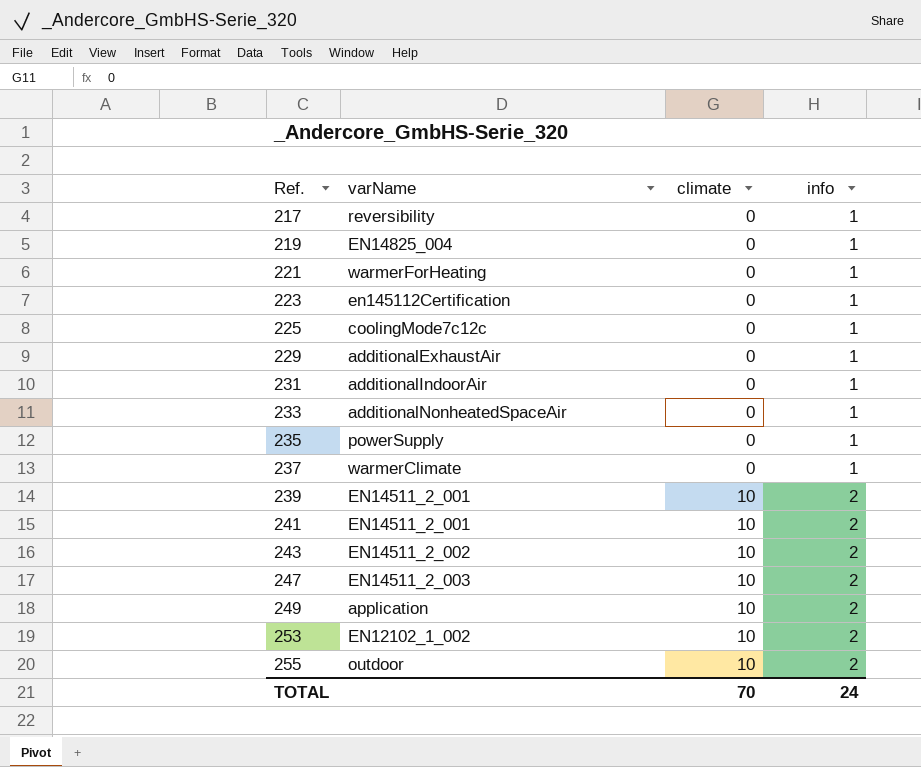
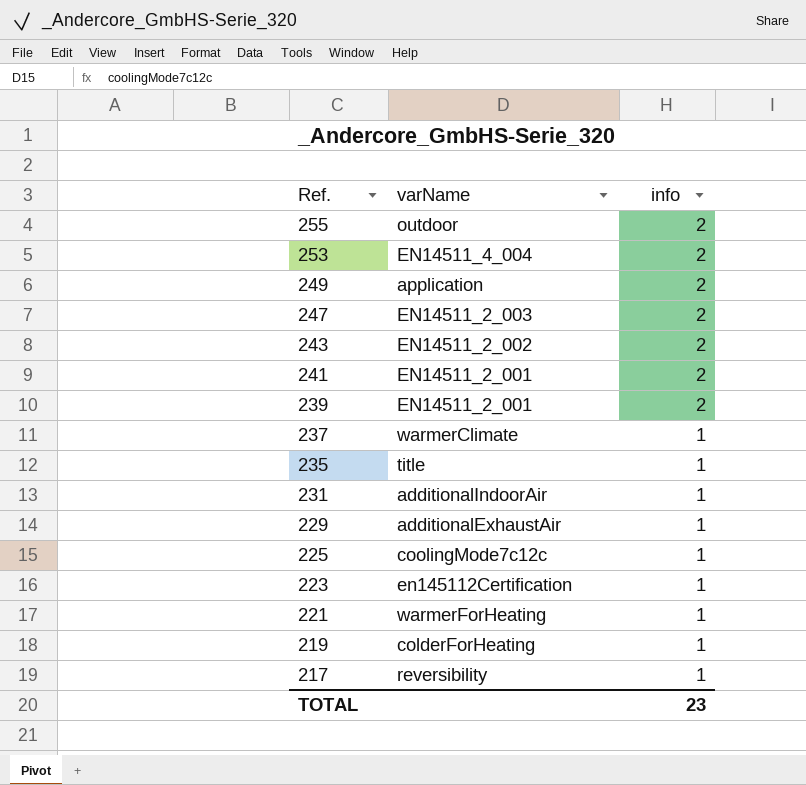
row order: Ref. ascending -> Ref. descending
column climate | position: 3 -> none
row 233: additionalNonheatedSpaceAir | 0 | 1 -> none
253 | varName: EN12102_1_002 -> EN14511_4_004
235 | varName: powerSupply -> title
219 | varName: EN14825_004 -> colderForHeating
TOTAL | info: 24 -> 23

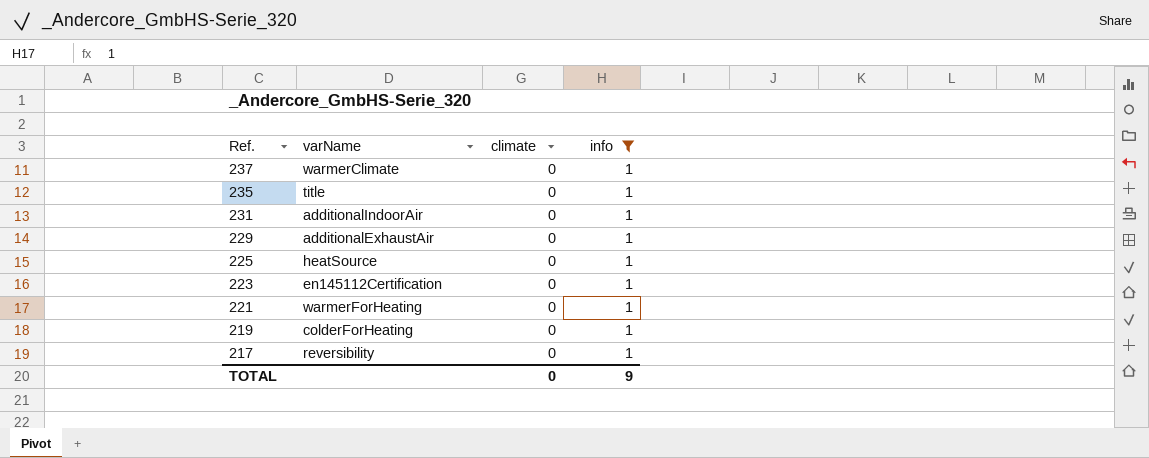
filter: none -> info = 1
column climate | position: none -> 3
225 | varName: coolingMode7c12c -> heatSource
TOTAL | info: 23 -> 9

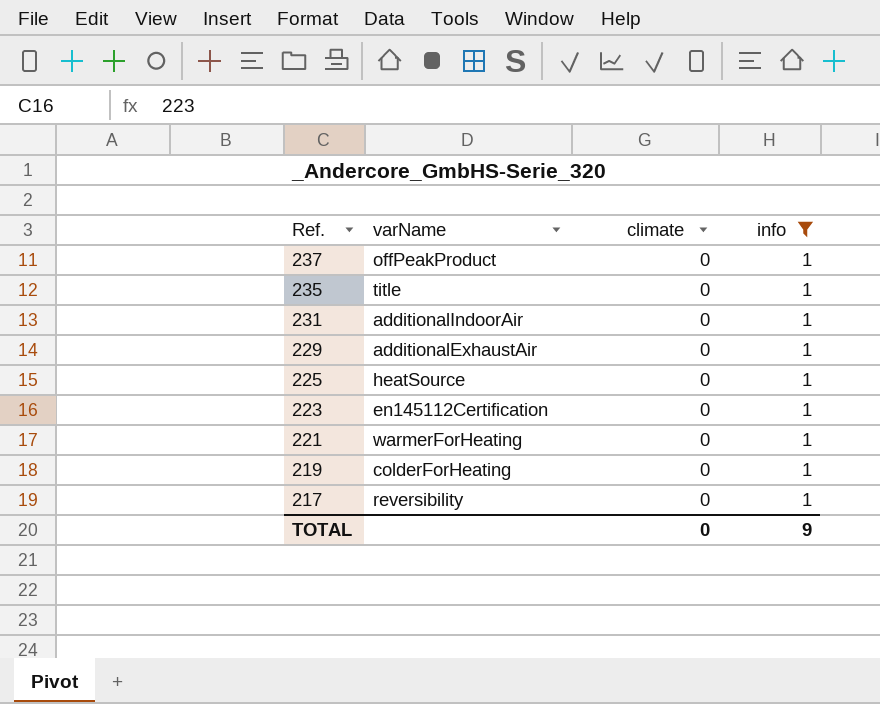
237 | varName: warmerClimate -> offPeakProduct

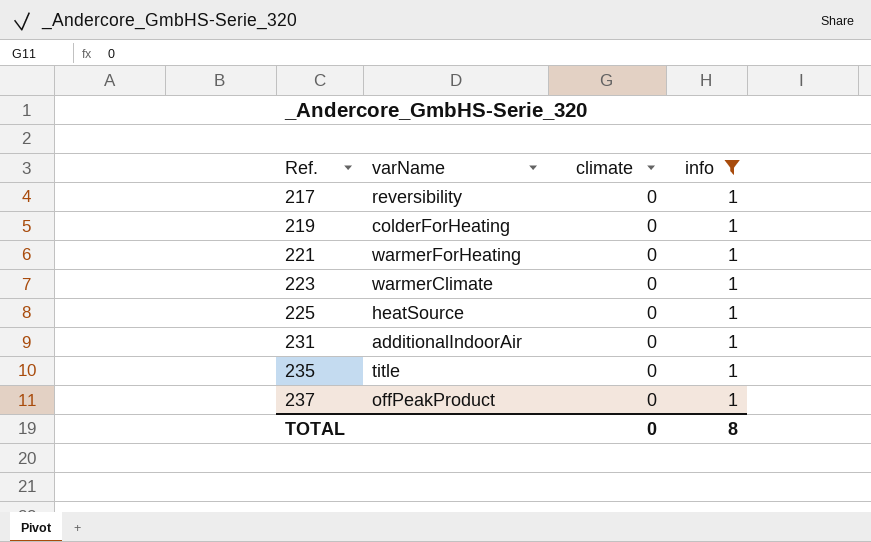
row order: Ref. descending -> Ref. ascending
row 229: additionalExhaustAir | 0 | 1 -> none
223 | varName: en145112Certification -> warmerClimate
TOTAL | info: 9 -> 8

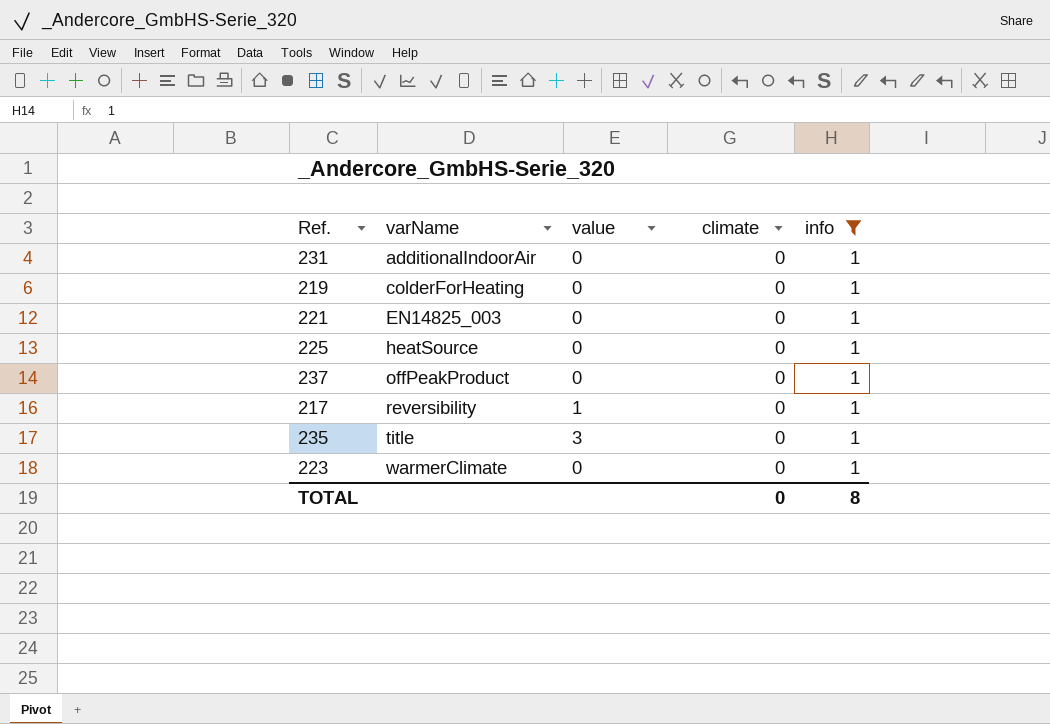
row order: Ref. ascending -> varName ascending
column value | position: none -> 3
221 | varName: warmerForHeating -> EN14825_003

